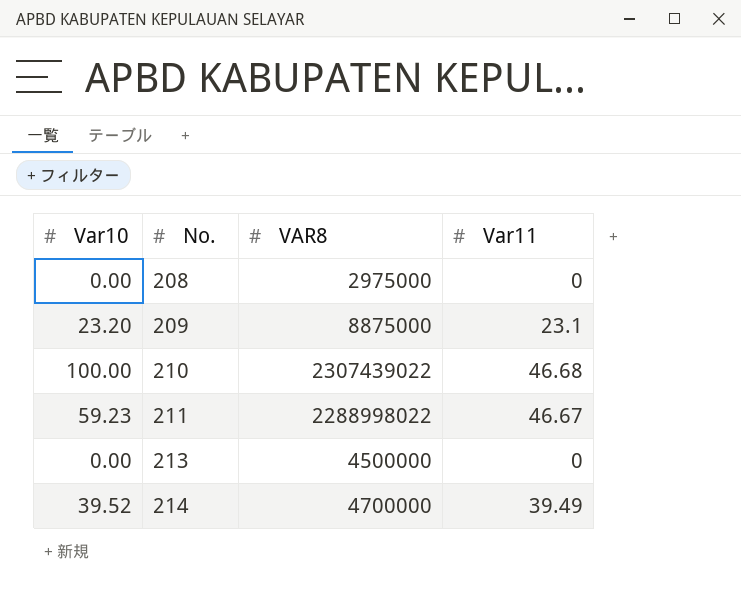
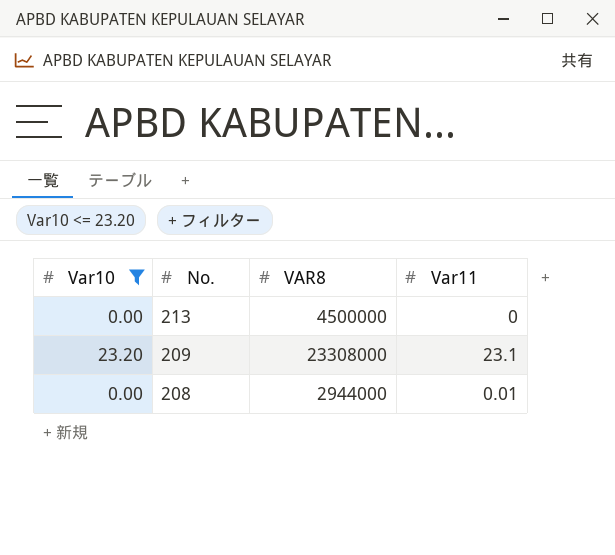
filter: none -> Var10 <= 23.20
row order: No. ascending -> No. descending
209 | VAR8: 8875000 -> 23308000
208 | VAR8: 2975000 -> 2944000
208 | Var11: 0 -> 0.01

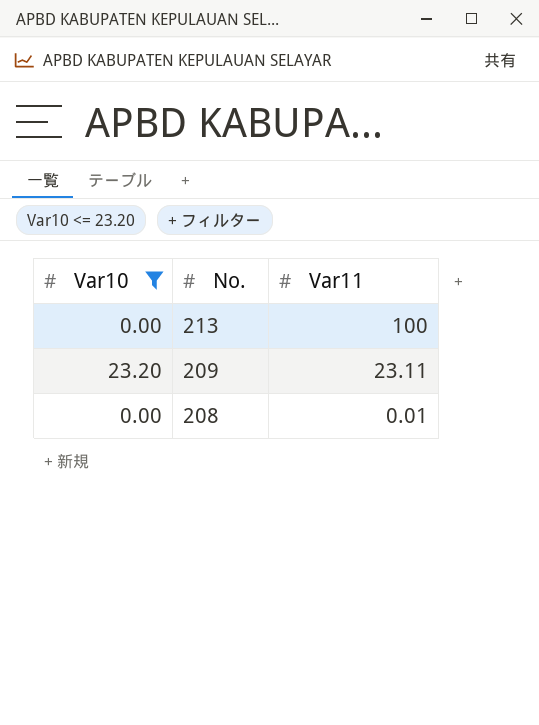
column VAR8 | position: 3 -> none
213 | Var11: 0 -> 100
209 | Var11: 23.1 -> 23.11

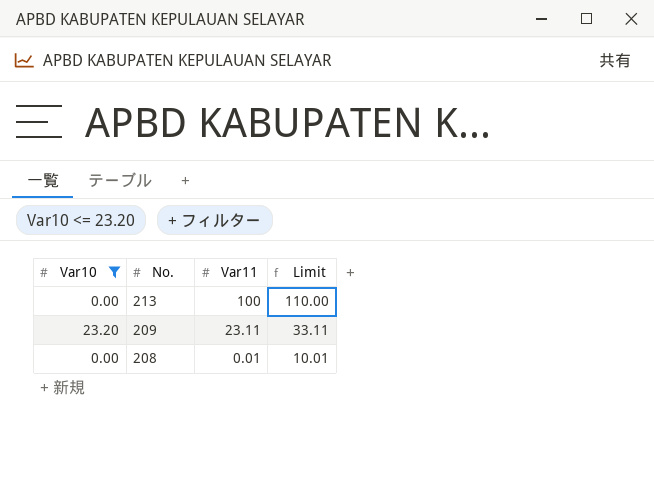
column Limit | formula: none -> [Var11] + 10

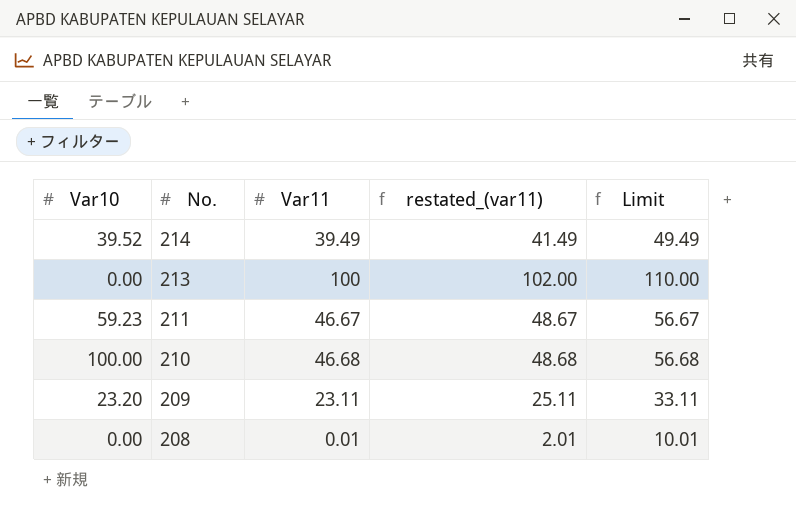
filter: Var10 <= 23.20 -> none
column restated_(var11) | formula: none -> [Var11] + 2

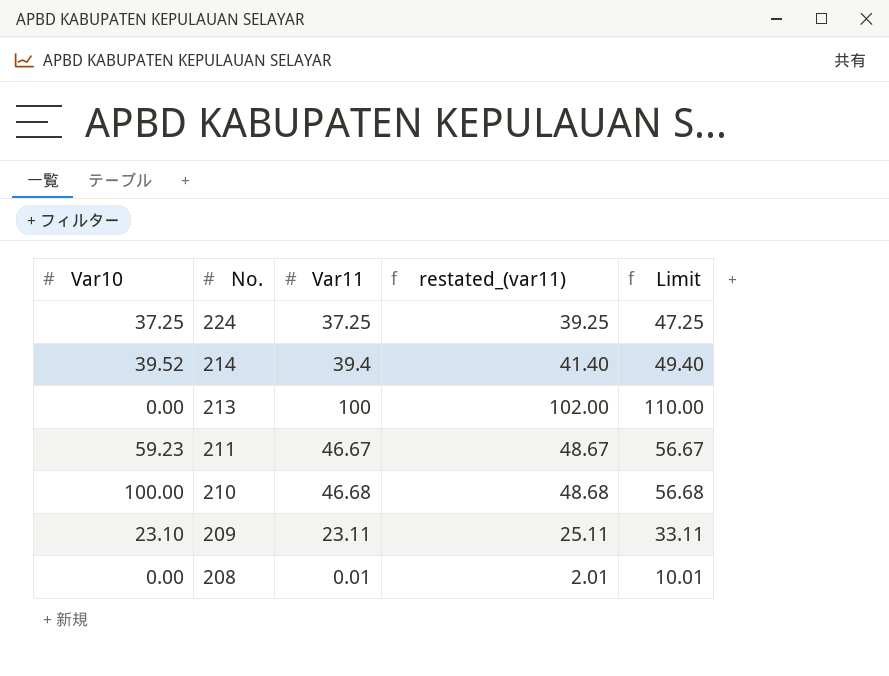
row 224: none -> 37.25 | 37.25 | 39.25 | 47.25
214 | Var11: 39.49 -> 39.4
214 | restated_(var11): 41.49 -> 41.40
214 | Limit: 49.49 -> 49.40
209 | Var10: 23.20 -> 23.10

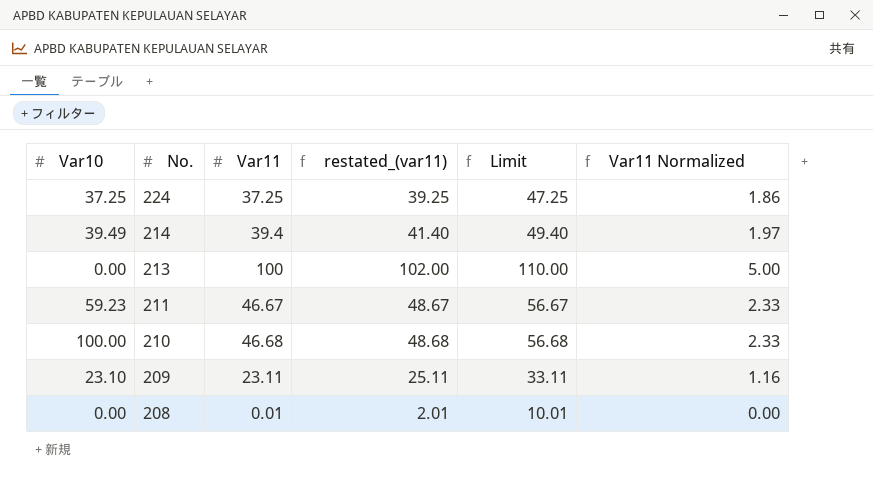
column Var11 Normalized | formula: none -> [Var11] * 0.05
214 | Var10: 39.52 -> 39.49

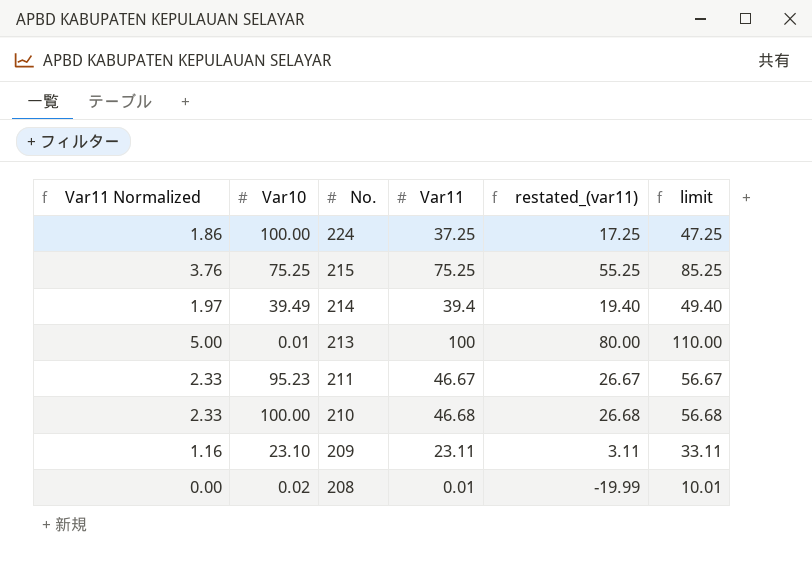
column Var11 Normalized | position: 6 -> 1
column restated_(var11) | formula: [Var11] + 2 -> [Var11] - 20
column name: Limit -> limit
224 | Var10: 37.25 -> 100.00
row 215: none -> 3.76 | 75.25 | 75.25 | 55.25 | 85.25
213 | Var10: 0.00 -> 0.01
211 | Var10: 59.23 -> 95.23
208 | Var10: 0.00 -> 0.02

